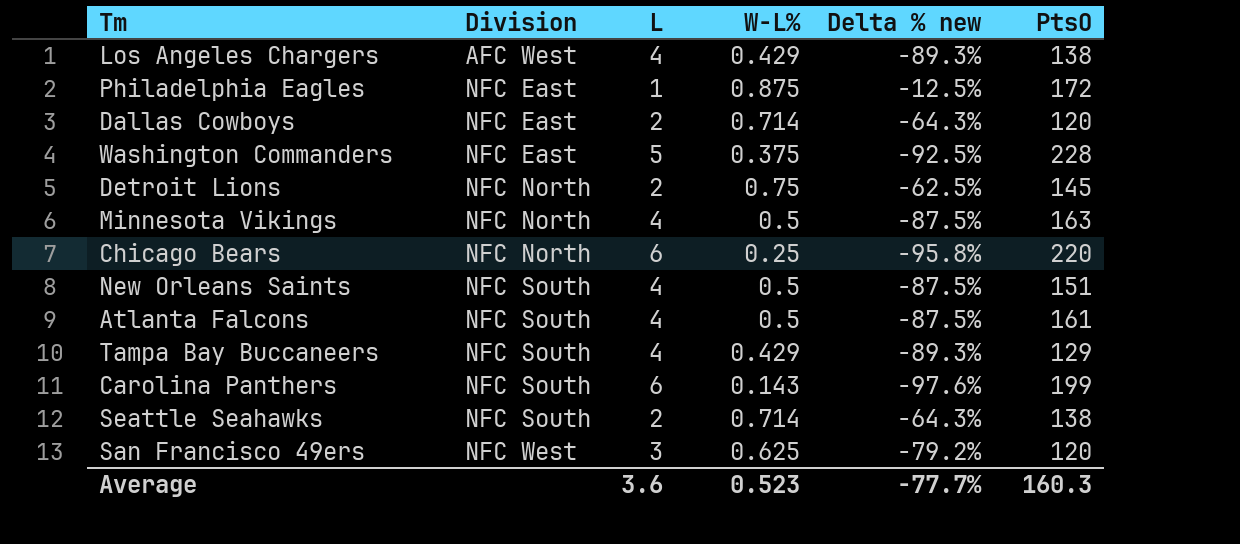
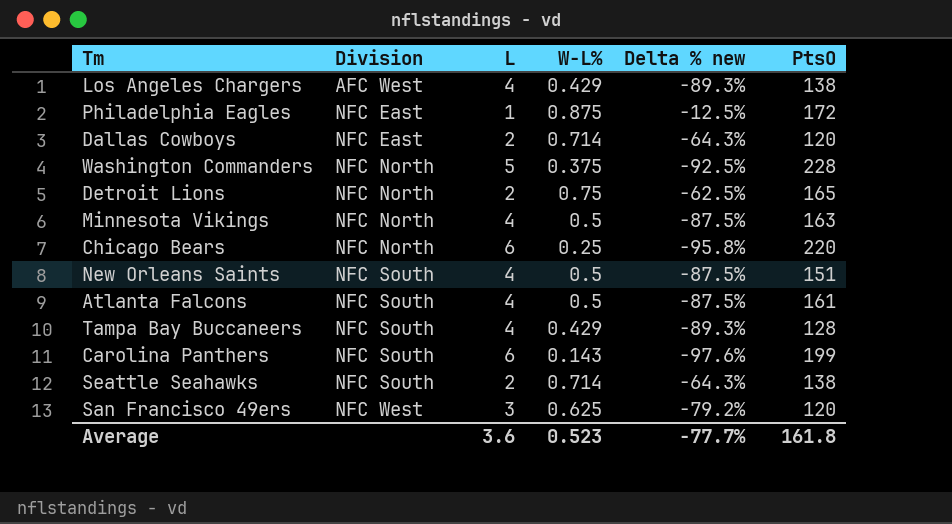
Washington Commanders | Division: NFC East -> NFC North
Detroit Lions | PtsO: 145 -> 165
Tampa Bay Buccaneers | PtsO: 129 -> 128
Average | PtsO: 160.3 -> 161.8

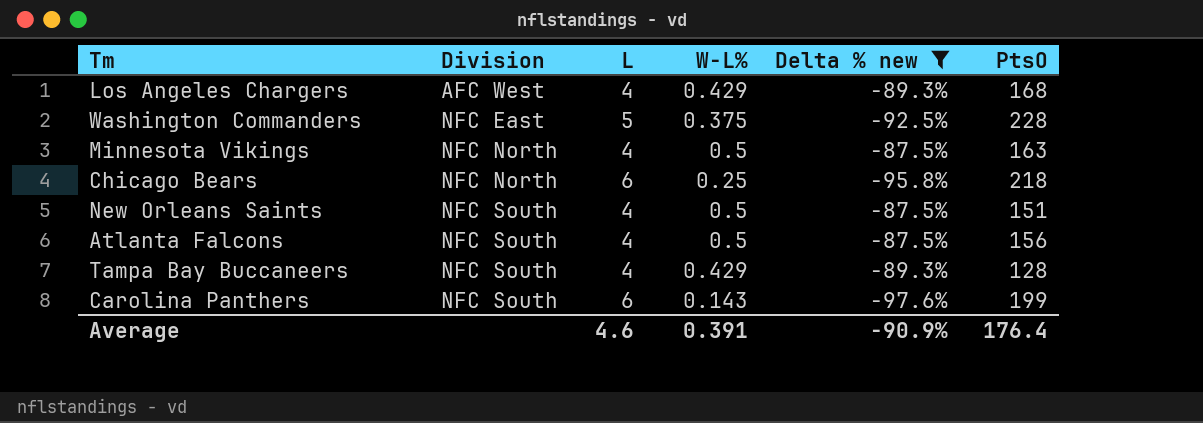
filter: none -> Delta % new <= -87.5%
Los Angeles Chargers | PtsO: 138 -> 168
Washington Commanders | Division: NFC North -> NFC East
Chicago Bears | PtsO: 220 -> 218
Atlanta Falcons | PtsO: 161 -> 156
Average | L: 3.6 -> 4.6
Average | W-L%: 0.523 -> 0.391
Average | Delta % new: -77.7% -> -90.9%
Average | PtsO: 161.8 -> 176.4

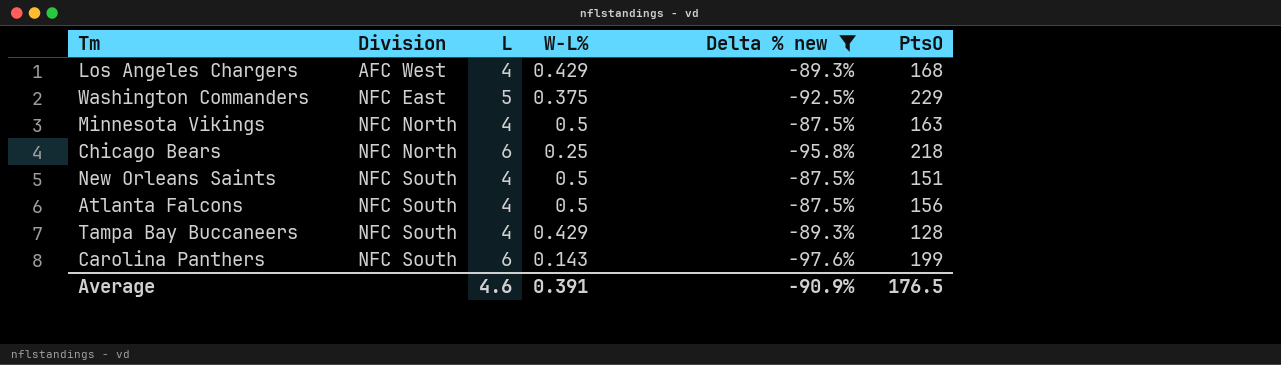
Washington Commanders | PtsO: 228 -> 229
Average | PtsO: 176.4 -> 176.5

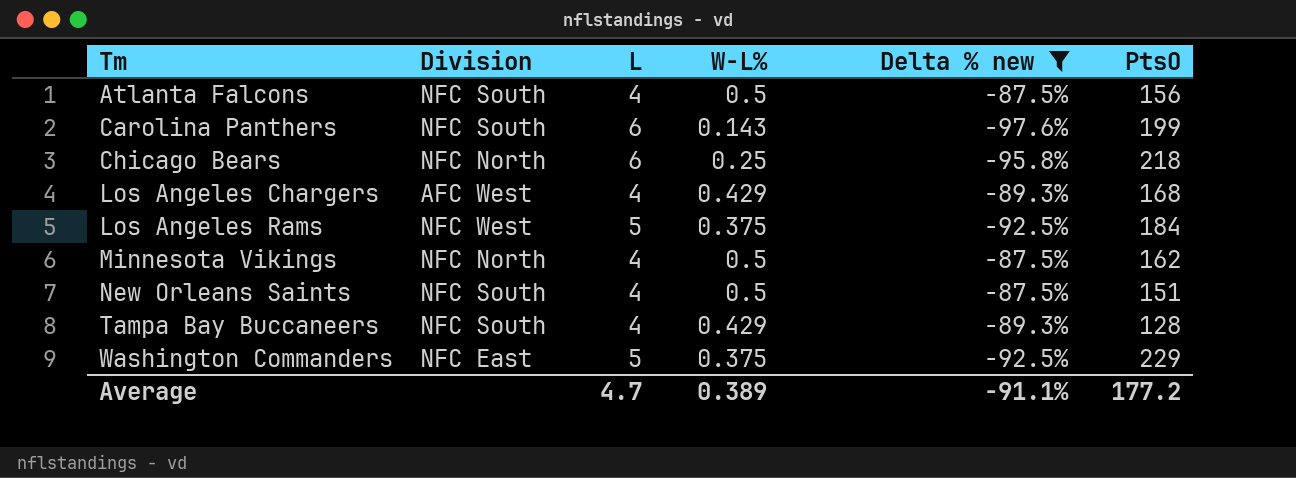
row order: Division ascending -> Tm ascending
row Los Angeles Rams: none -> NFC West | 5 | 0.375 | -92.5% | 184
Minnesota Vikings | PtsO: 163 -> 162
Average | L: 4.6 -> 4.7
Average | W-L%: 0.391 -> 0.389
Average | Delta % new: -90.9% -> -91.1%
Average | PtsO: 176.5 -> 177.2

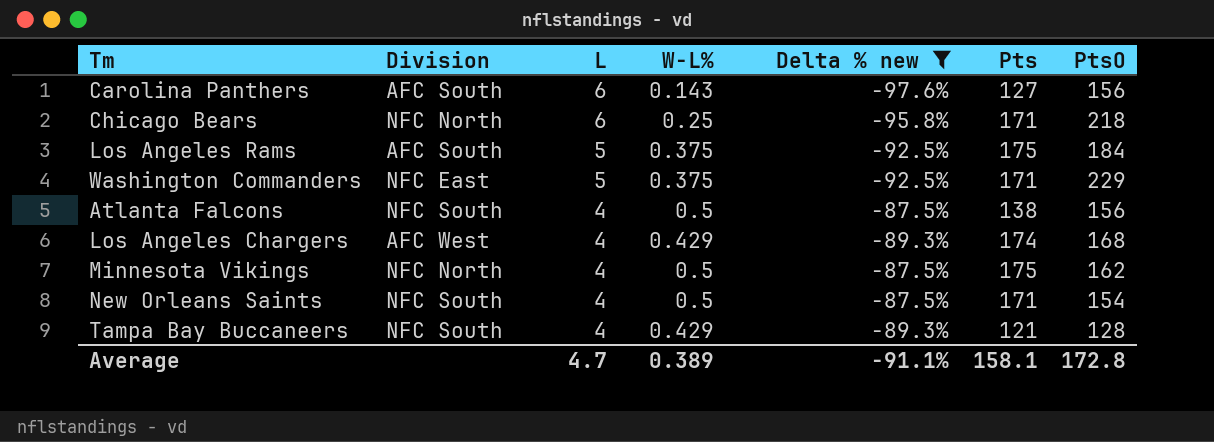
row order: Tm ascending -> L descending
column Pts | position: none -> 6
Carolina Panthers | Division: NFC South -> AFC South
Carolina Panthers | PtsO: 199 -> 156
Los Angeles Rams | Division: NFC West -> AFC South
New Orleans Saints | PtsO: 151 -> 154
Average | PtsO: 177.2 -> 172.8

